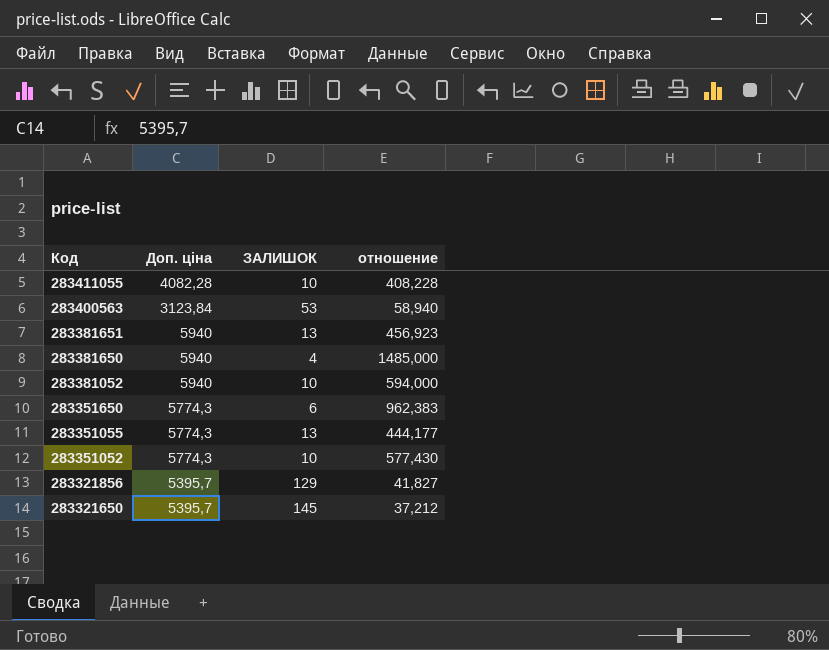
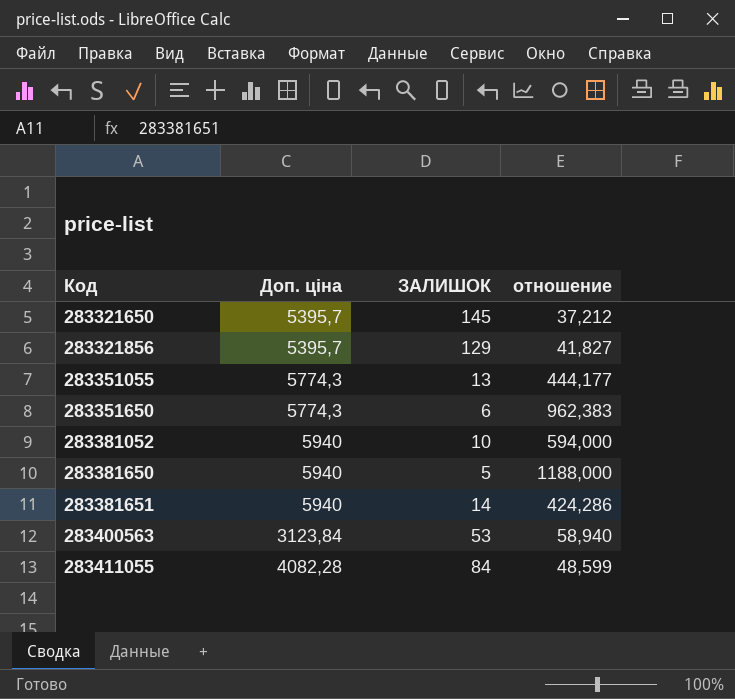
row order: Код descending -> Код ascending
row 283351052: 5774,3 | 10 | 577,430 -> none
283381650 | ЗАЛИШОК: 4 -> 5
283381650 | отношение: 1485,000 -> 1188,000
283381651 | ЗАЛИШОК: 13 -> 14
283381651 | отношение: 456,923 -> 424,286
283411055 | ЗАЛИШОК: 10 -> 84
283411055 | отношение: 408,228 -> 48,599

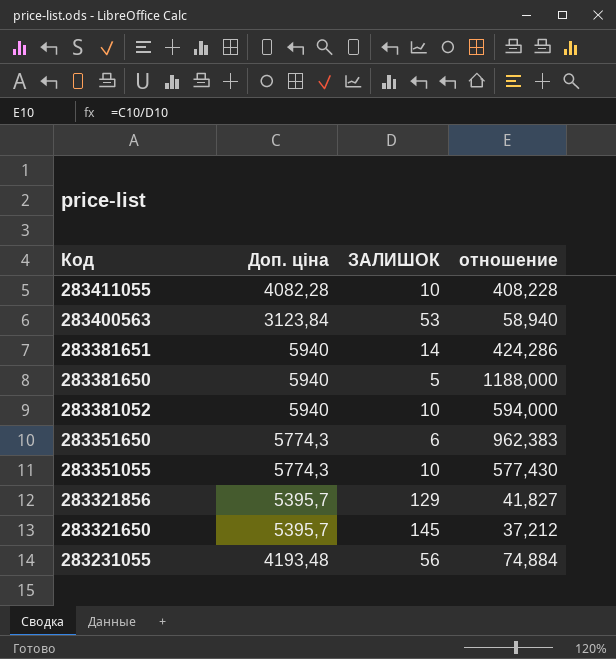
row order: Код ascending -> Код descending
283411055 | ЗАЛИШОК: 84 -> 10
283411055 | отношение: 48,599 -> 408,228
283351055 | ЗАЛИШОК: 13 -> 10
283351055 | отношение: 444,177 -> 577,430
row 283231055: none -> 4193,48 | 56 | 74,884

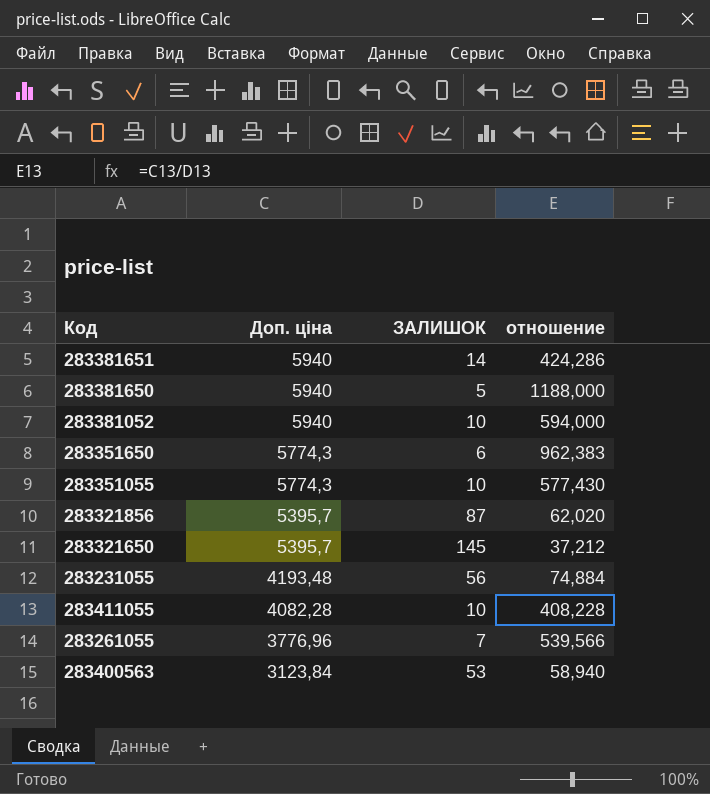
row order: Код descending -> Доп. ціна descending
283321856 | ЗАЛИШОК: 129 -> 87
283321856 | отношение: 41,827 -> 62,020
row 283261055: none -> 3776,96 | 7 | 539,566

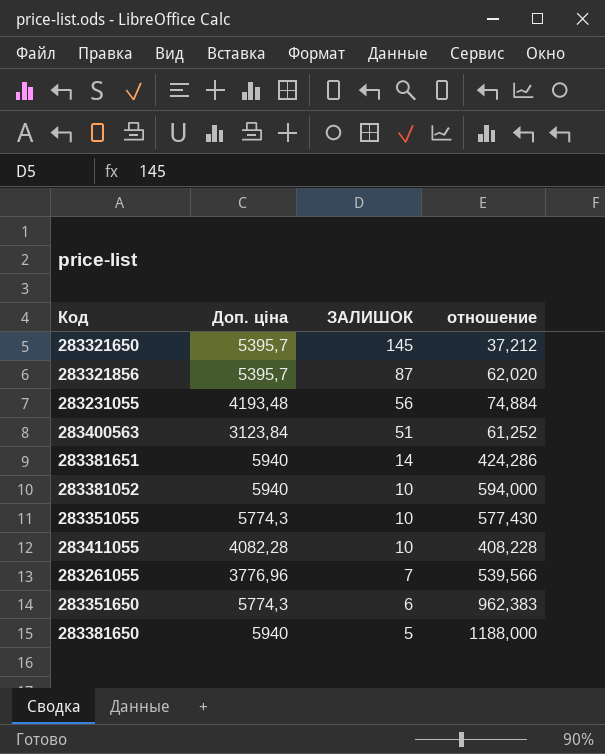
row order: Доп. ціна descending -> ЗАЛИШОК descending
283400563 | ЗАЛИШОК: 53 -> 51
283400563 | отношение: 58,940 -> 61,252

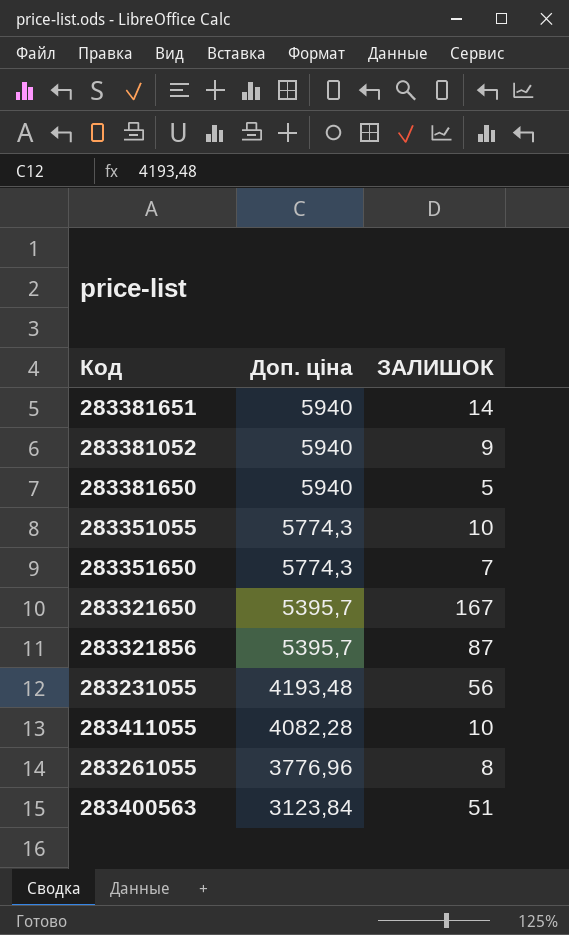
row order: ЗАЛИШОК descending -> Доп. ціна descending
column отношение | formula: [Доп. ціна] / [ЗАЛИШОК] -> none
283381052 | ЗАЛИШОК: 10 -> 9
283351650 | ЗАЛИШОК: 6 -> 7
283321650 | ЗАЛИШОК: 145 -> 167
283261055 | ЗАЛИШОК: 7 -> 8

